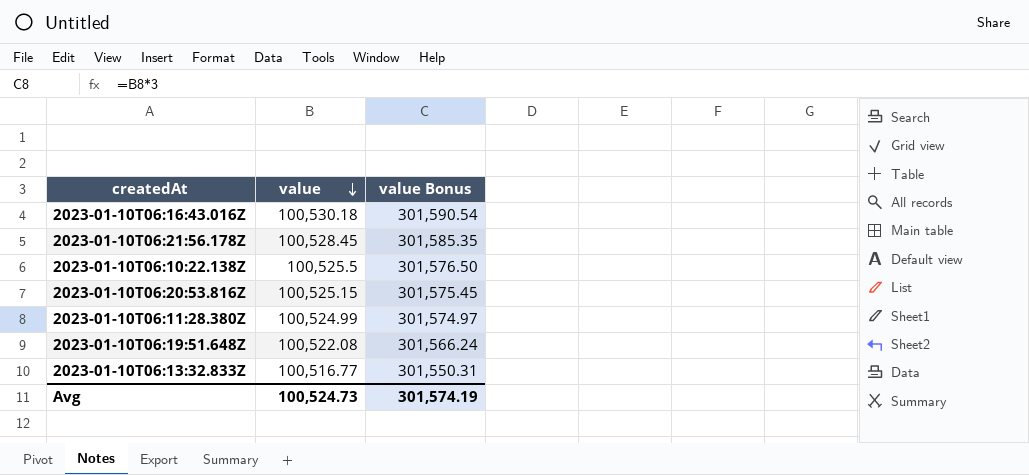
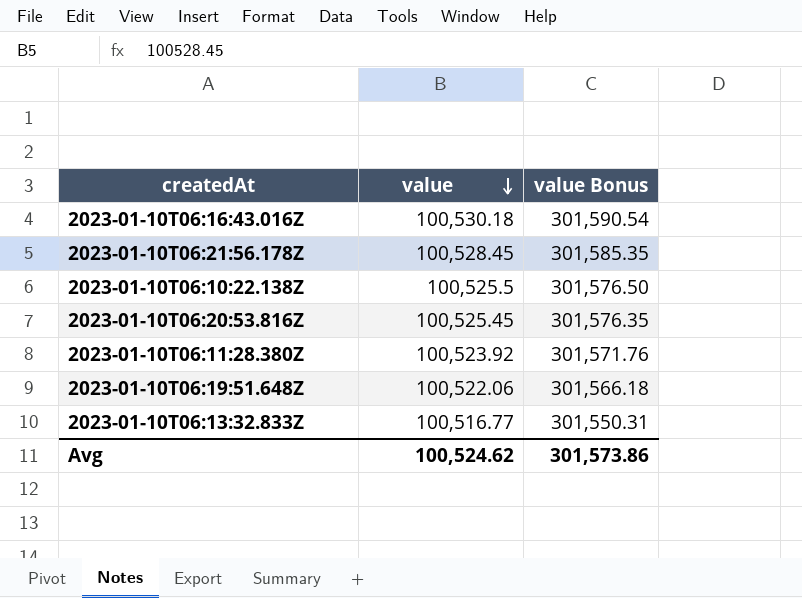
2023-01-10T06:20:53.816Z | value: 100,525.15 -> 100,525.45
2023-01-10T06:20:53.816Z | value Bonus: 301,575.45 -> 301,576.35
2023-01-10T06:11:28.380Z | value: 100,524.99 -> 100,523.92
2023-01-10T06:11:28.380Z | value Bonus: 301,574.97 -> 301,571.76
2023-01-10T06:19:51.648Z | value: 100,522.08 -> 100,522.06
2023-01-10T06:19:51.648Z | value Bonus: 301,566.24 -> 301,566.18
Avg | value: 100,524.73 -> 100,524.62
Avg | value Bonus: 301,574.19 -> 301,573.86

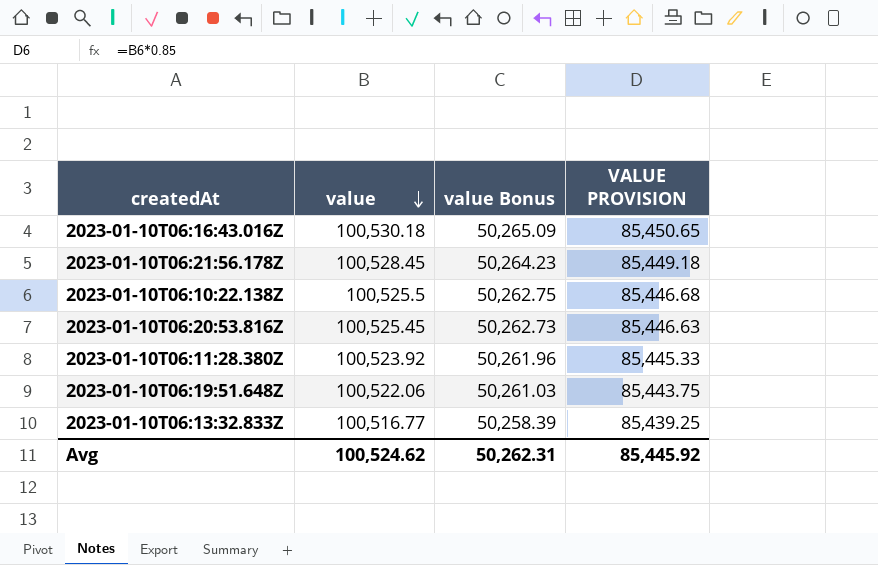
column value Bonus | formula: [value] * 3 -> [value] * 0.5
column VALUE PROVISION | formula: none -> [value] * 0.85
Avg | value Bonus: 301,573.86 -> 50,262.31

